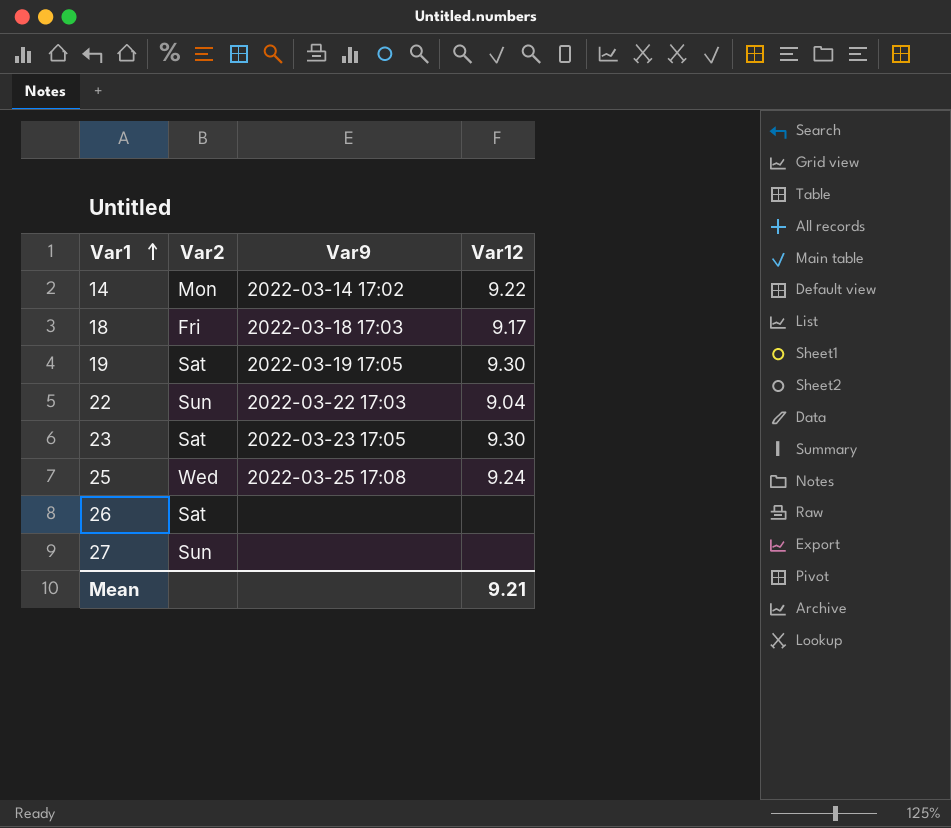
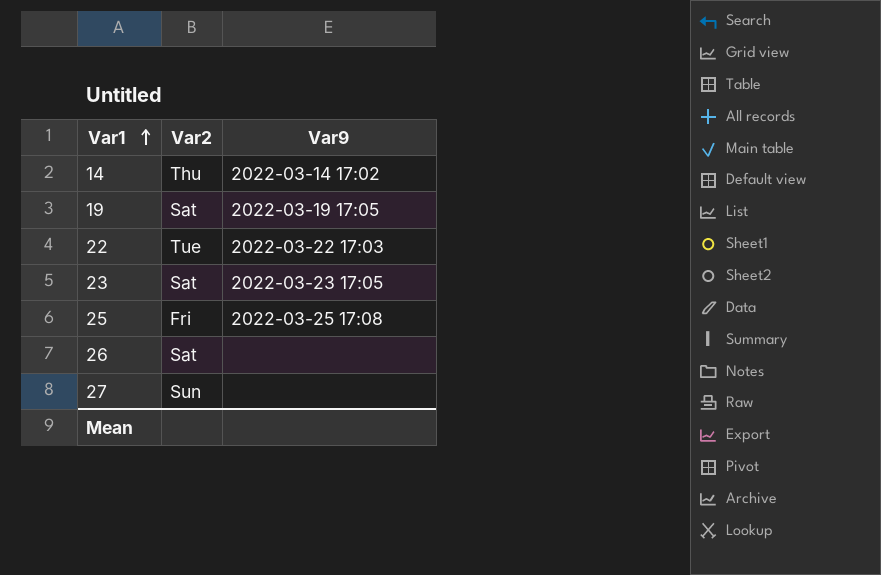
column Var12 | position: 4 -> none
row 18: Fri | 2022-03-18 17:03 | 9.17 -> none
14 | Var2: Mon -> Thu
22 | Var2: Sun -> Tue
25 | Var2: Wed -> Fri

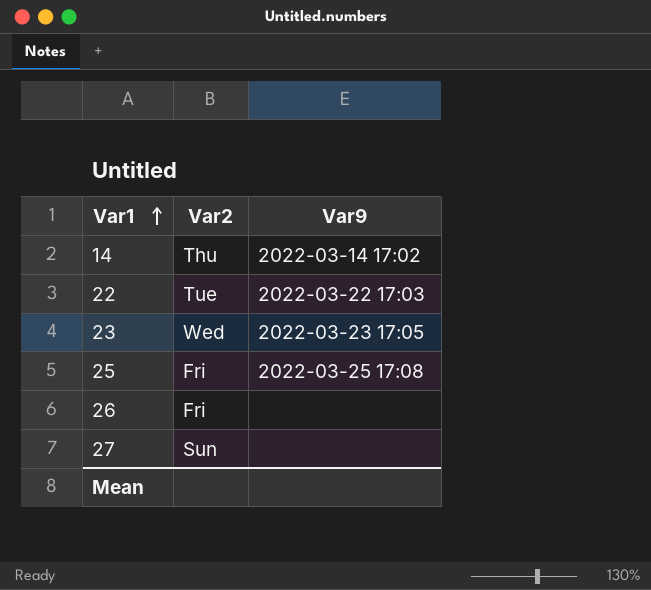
row 19: Sat | 2022-03-19 17:05 -> none
23 | Var2: Sat -> Wed
26 | Var2: Sat -> Fri

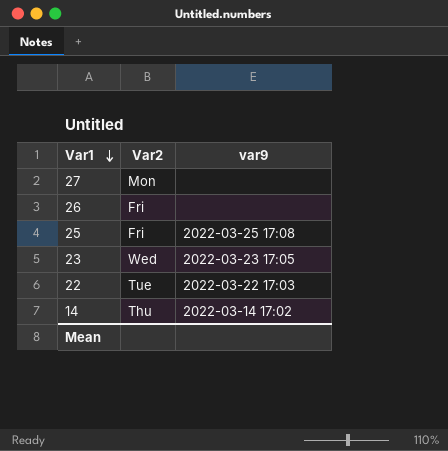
row order: Var1 ascending -> Var1 descending
column name: Var9 -> var9
27 | Var2: Sun -> Mon

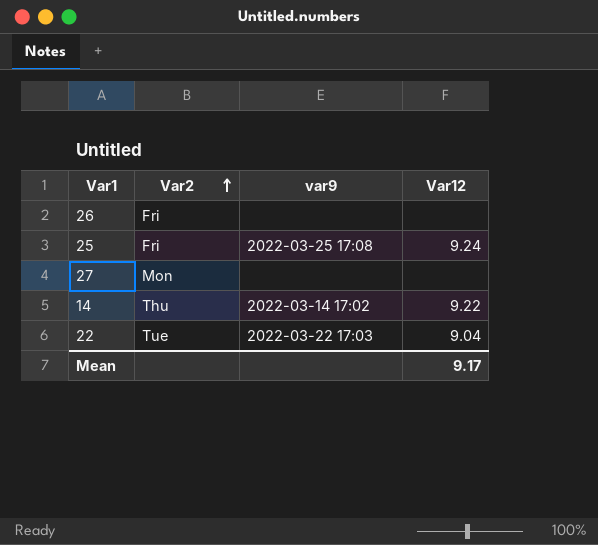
row order: Var1 descending -> Var2 ascending
column Var12 | position: none -> 4
row 23: Wed | 2022-03-23 17:05 -> none

